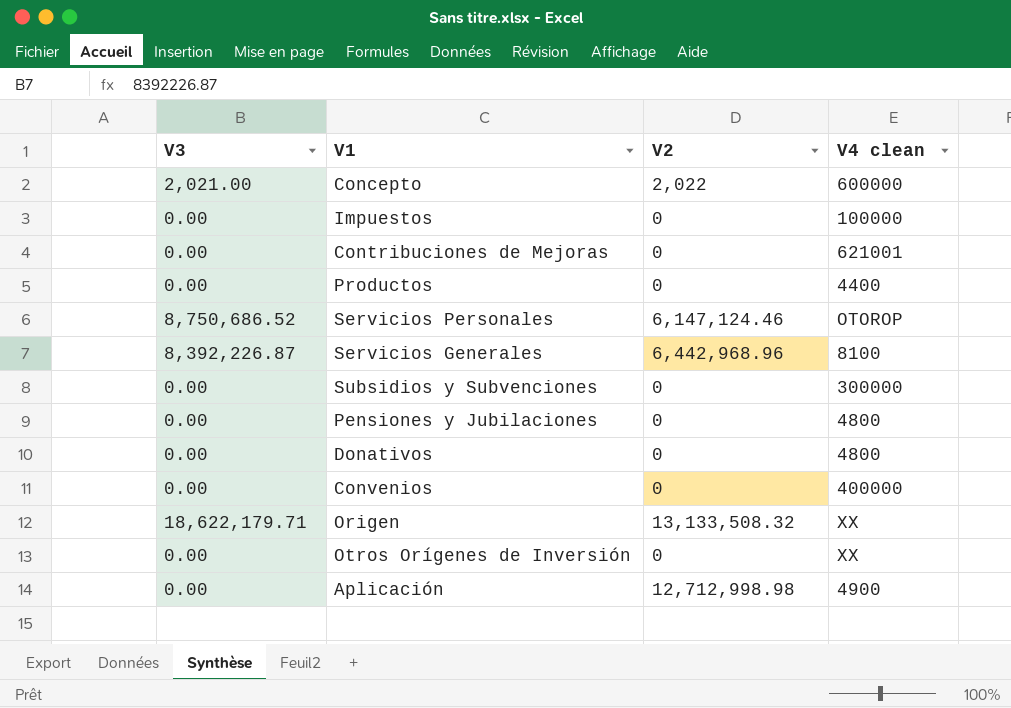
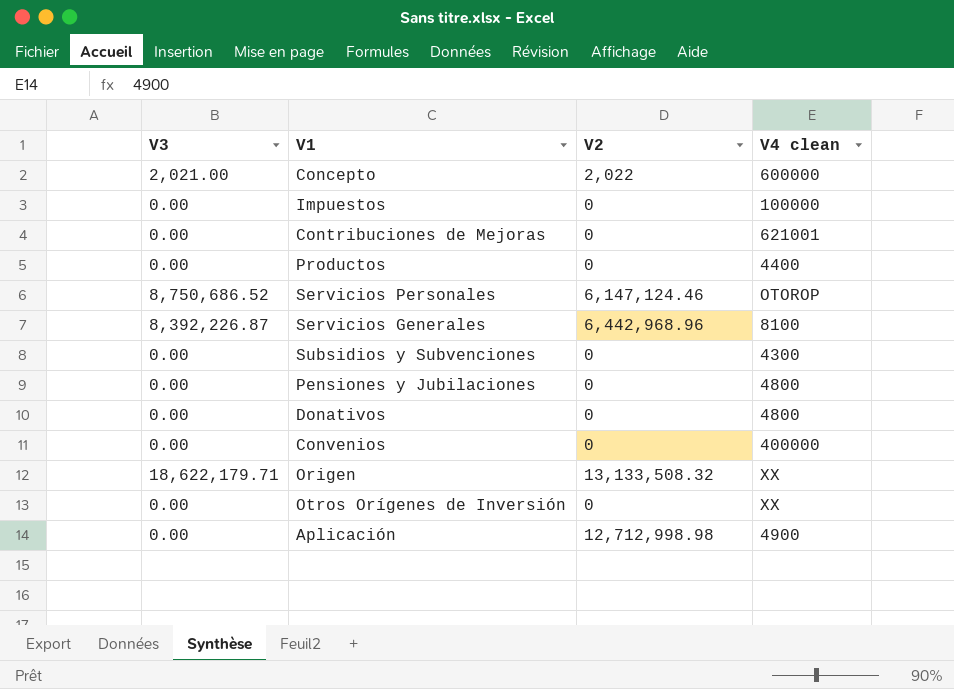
Subsidios y Subvenciones | V4 clean: 300000 -> 4300

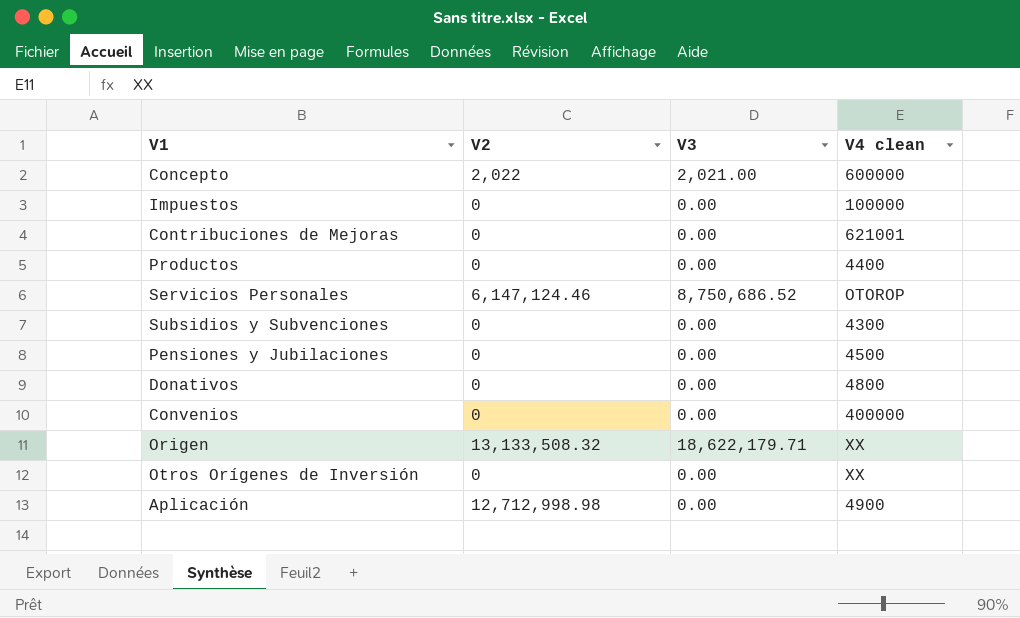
column V3 | position: 1 -> 3
row Servicios Generales: 8,392,226.87 | 6,442,968.96 | 8100 -> none
Pensiones y Jubilaciones | V4 clean: 4800 -> 4500

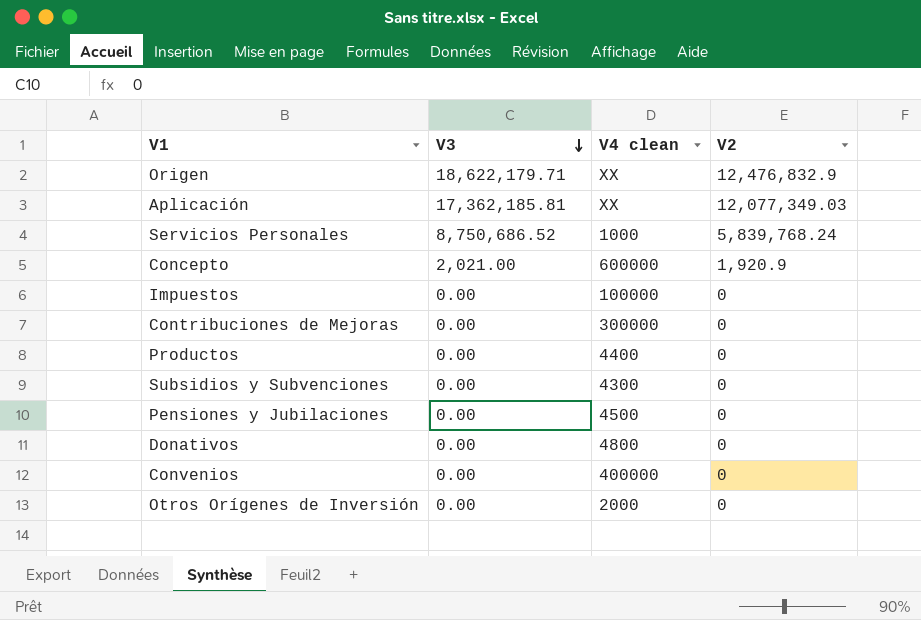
row order: none -> V3 descending
column V2 | position: 2 -> 4
Origen | V2: 13,133,508.32 -> 12,476,832.9
Aplicación | V3: 0.00 -> 17,362,185.81
Aplicación | V4 clean: 4900 -> XX
Aplicación | V2: 12,712,998.98 -> 12,077,349.03
Servicios Personales | V4 clean: OTOROP -> 1000
Servicios Personales | V2: 6,147,124.46 -> 5,839,768.24
Concepto | V2: 2,022 -> 1,920.9
Contribuciones de Mejoras | V4 clean: 621001 -> 300000
Otros Orígenes de Inversión | V4 clean: XX -> 2000

